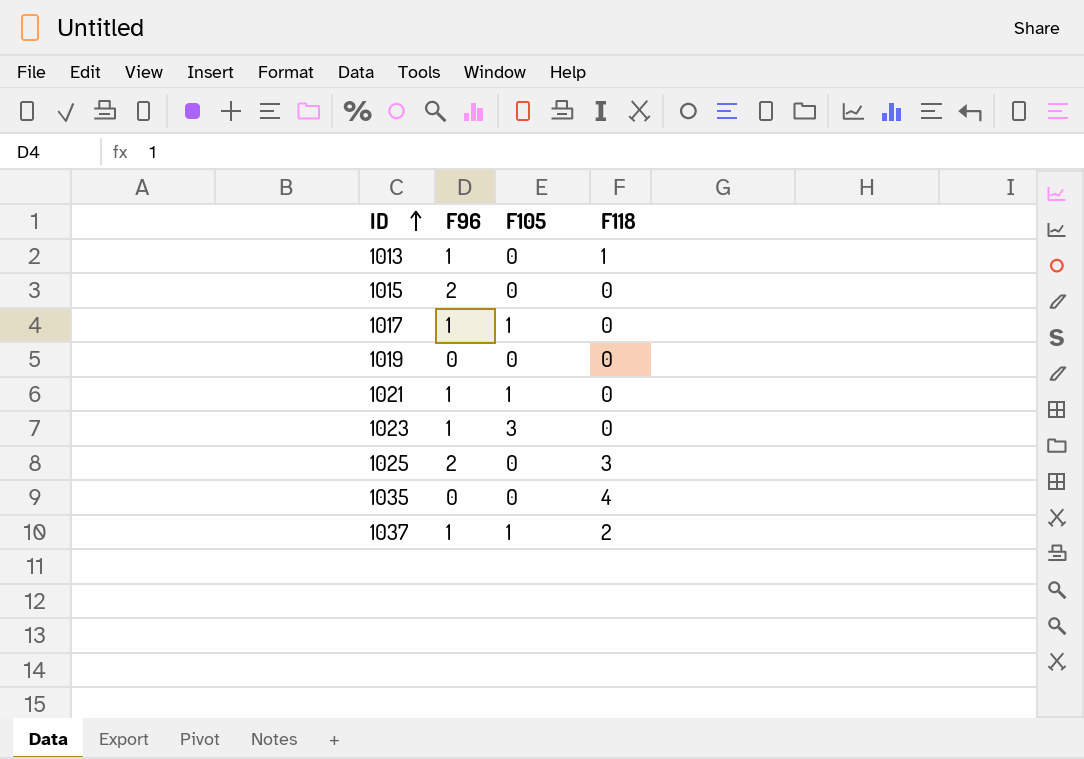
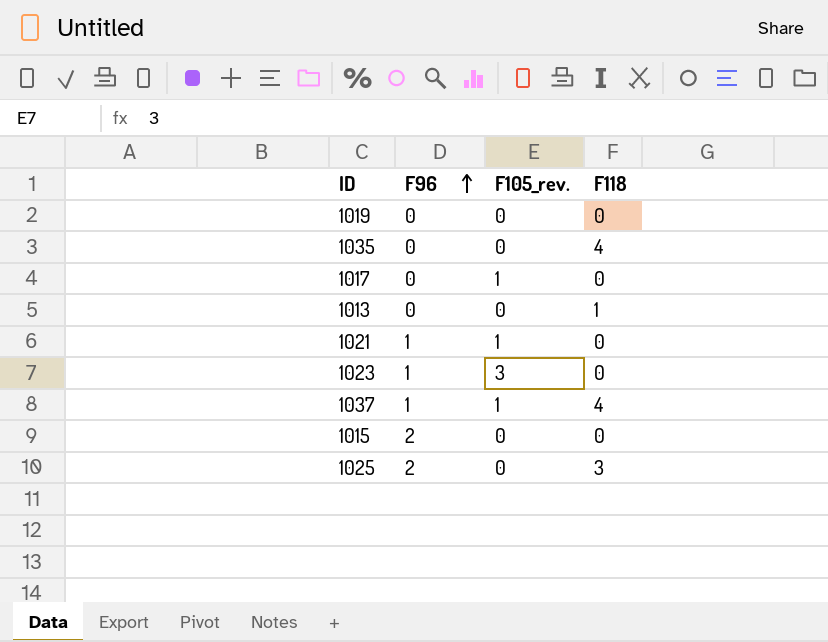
row order: ID ascending -> F96 ascending
column name: F105 -> F105_rev.
1017 | F96: 1 -> 0
1013 | F96: 1 -> 0
1037 | F118: 2 -> 4

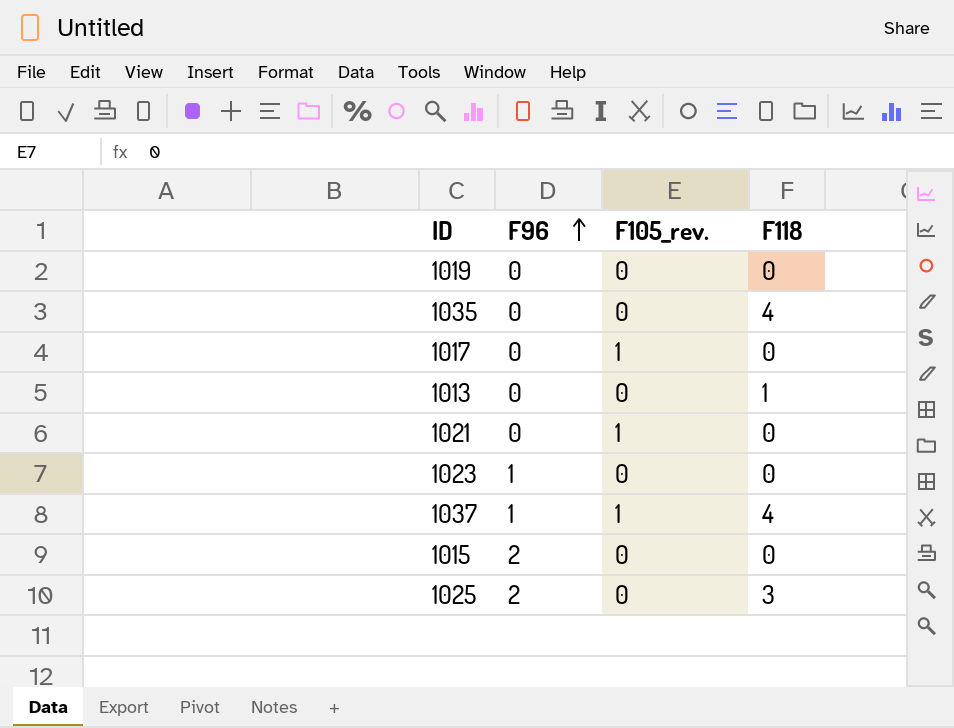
1021 | F96: 1 -> 0
1023 | F105_rev.: 3 -> 0

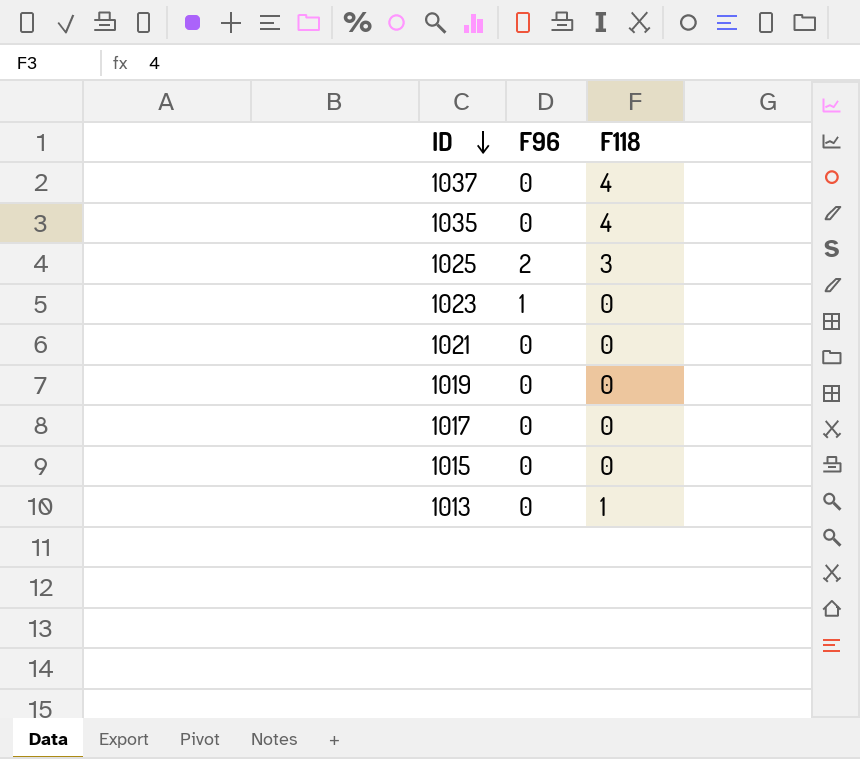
row order: F96 ascending -> ID descending
column F105_rev. | position: 3 -> none
1037 | F96: 1 -> 0
1015 | F96: 2 -> 0

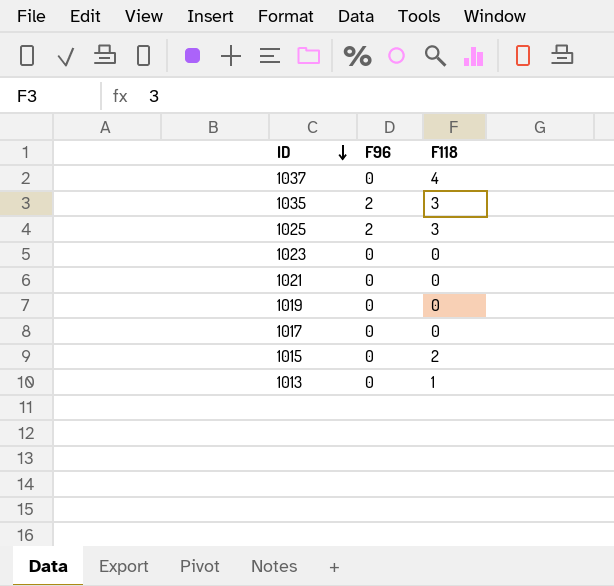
1035 | F96: 0 -> 2
1035 | F118: 4 -> 3
1023 | F96: 1 -> 0
1015 | F118: 0 -> 2

